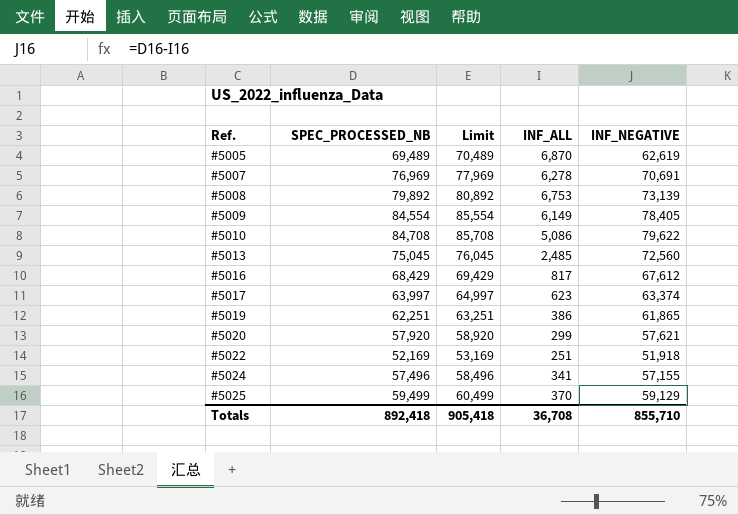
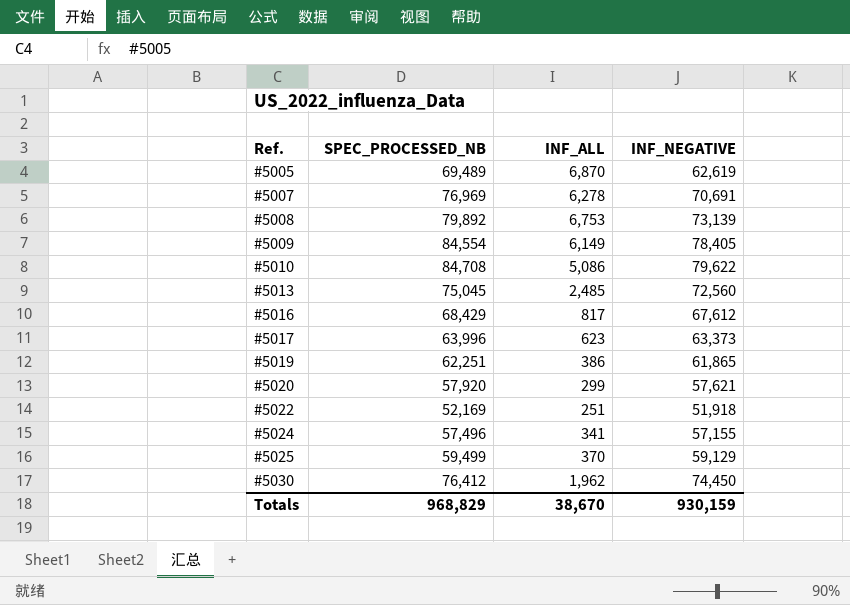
column Limit | formula: [SPEC_PROCESSED_NB] + 1000 -> none
#5017 | SPEC_PROCESSED_NB: 63,997 -> 63,996
#5017 | INF_NEGATIVE: 63,374 -> 63,373
row #5030: none -> 76,412 | 1,962 | 74,450
Totals | SPEC_PROCESSED_NB: 892,418 -> 968,829
Totals | INF_ALL: 36,708 -> 38,670
Totals | INF_NEGATIVE: 855,710 -> 930,159

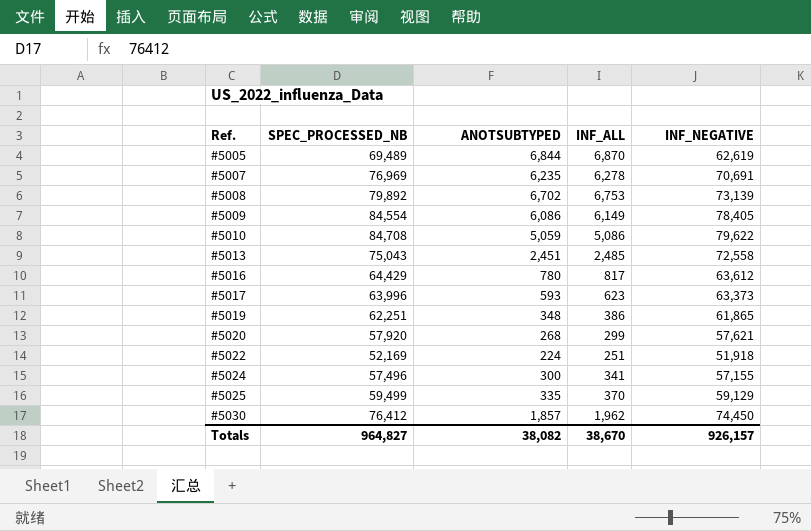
column ANOTSUBTYPED | position: none -> 3
#5013 | SPEC_PROCESSED_NB: 75,045 -> 75,043
#5013 | INF_NEGATIVE: 72,560 -> 72,558
#5016 | SPEC_PROCESSED_NB: 68,429 -> 64,429
#5016 | INF_NEGATIVE: 67,612 -> 63,612
Totals | SPEC_PROCESSED_NB: 968,829 -> 964,827
Totals | INF_NEGATIVE: 930,159 -> 926,157

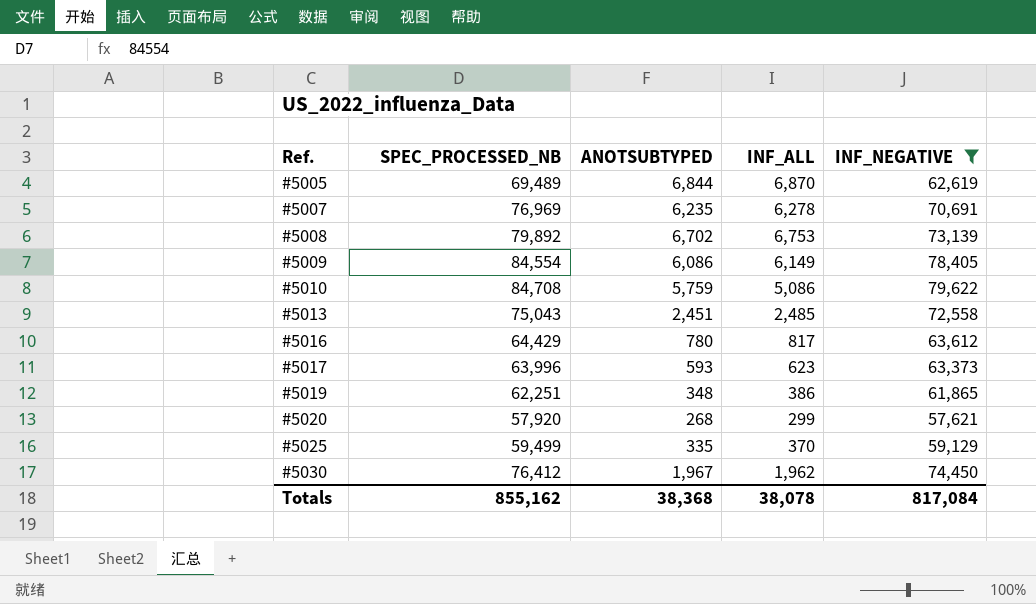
filter: none -> INF_NEGATIVE >= 57,621
#5010 | ANOTSUBTYPED: 5,059 -> 5,759
#5030 | ANOTSUBTYPED: 1,857 -> 1,967
Totals | SPEC_PROCESSED_NB: 964,827 -> 855,162
Totals | ANOTSUBTYPED: 38,082 -> 38,368
Totals | INF_ALL: 38,670 -> 38,078
Totals | INF_NEGATIVE: 926,157 -> 817,084

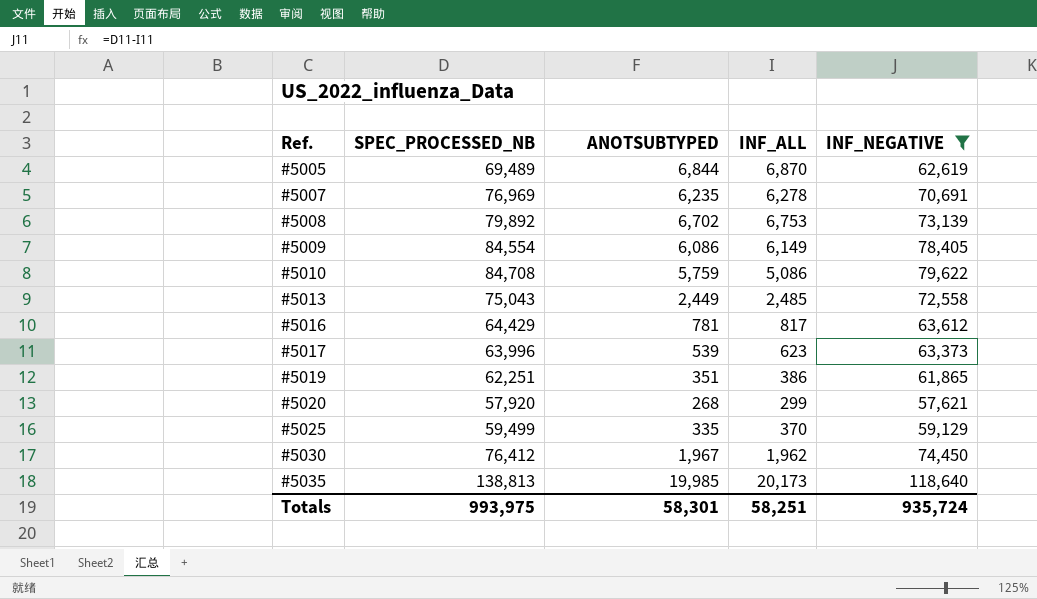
#5013 | ANOTSUBTYPED: 2,451 -> 2,449
#5016 | ANOTSUBTYPED: 780 -> 781
#5017 | ANOTSUBTYPED: 593 -> 539
#5019 | ANOTSUBTYPED: 348 -> 351
row #5035: none -> 138,813 | 19,985 | 20,173 | 118,640
Totals | SPEC_PROCESSED_NB: 855,162 -> 993,975
Totals | ANOTSUBTYPED: 38,368 -> 58,301
Totals | INF_ALL: 38,078 -> 58,251
Totals | INF_NEGATIVE: 817,084 -> 935,724

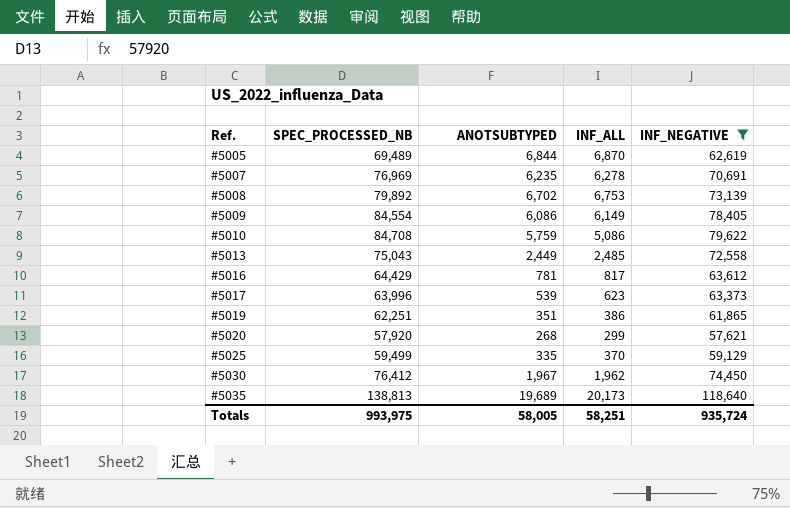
#5035 | ANOTSUBTYPED: 19,985 -> 19,689
Totals | ANOTSUBTYPED: 58,301 -> 58,005

